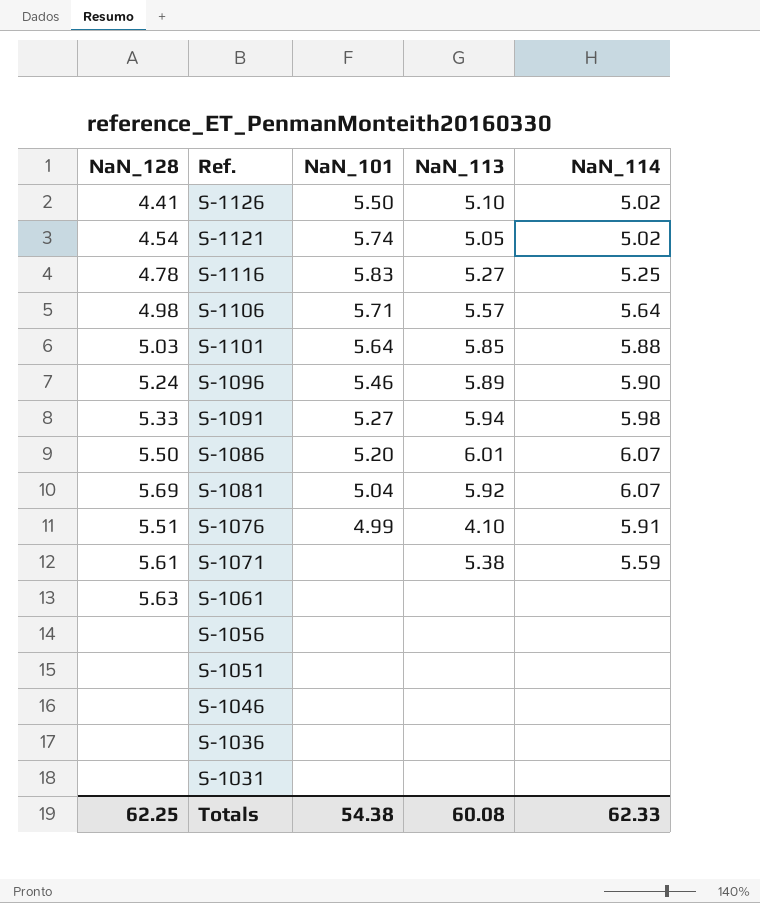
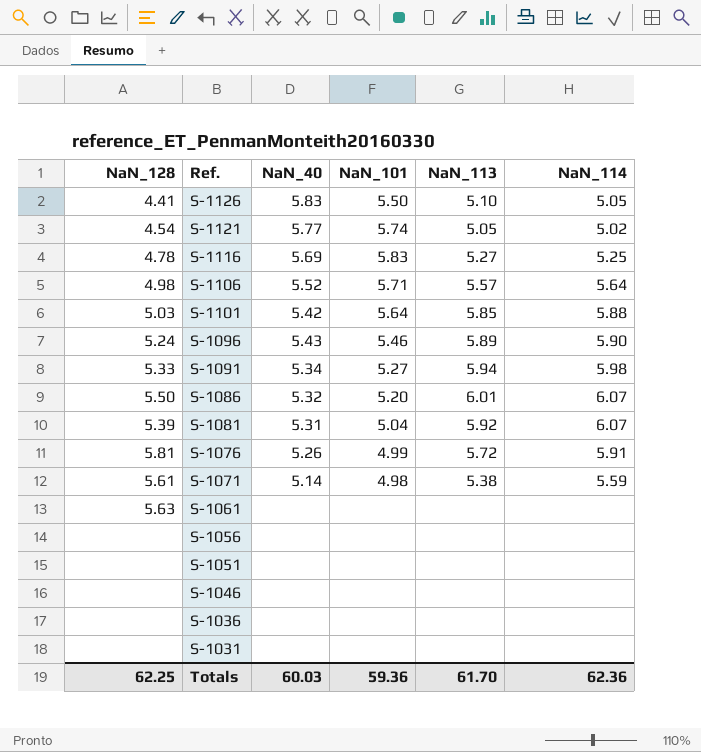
column NaN_40 | position: none -> 3
S-1126 | NaN_114: 5.02 -> 5.05
S-1081 | NaN_128: 5.69 -> 5.39
S-1076 | NaN_128: 5.51 -> 5.81
S-1076 | NaN_113: 4.10 -> 5.72
S-1071 | NaN_101: none -> 4.98
Totals | NaN_101: 54.38 -> 59.36
Totals | NaN_113: 60.08 -> 61.70
Totals | NaN_114: 62.33 -> 62.36

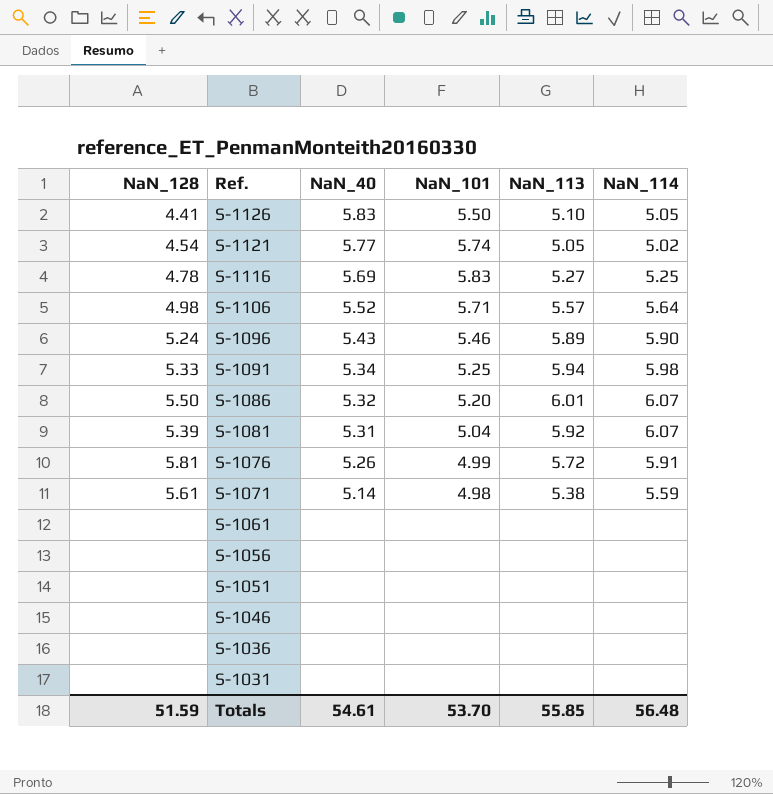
row S-1101: 5.03 | 5.42 | 5.64 | 5.85 | 5.88 -> none
S-1091 | NaN_101: 5.27 -> 5.25
S-1061 | NaN_128: 5.63 -> none
Totals | NaN_128: 62.25 -> 51.59
Totals | NaN_40: 60.03 -> 54.61
Totals | NaN_101: 59.36 -> 53.70
Totals | NaN_113: 61.70 -> 55.85
Totals | NaN_114: 62.36 -> 56.48

